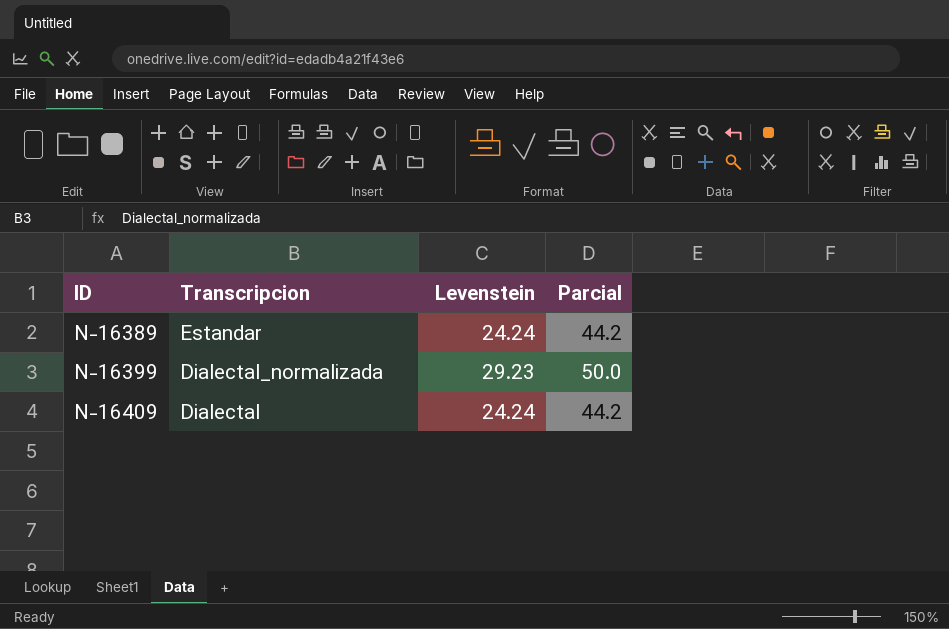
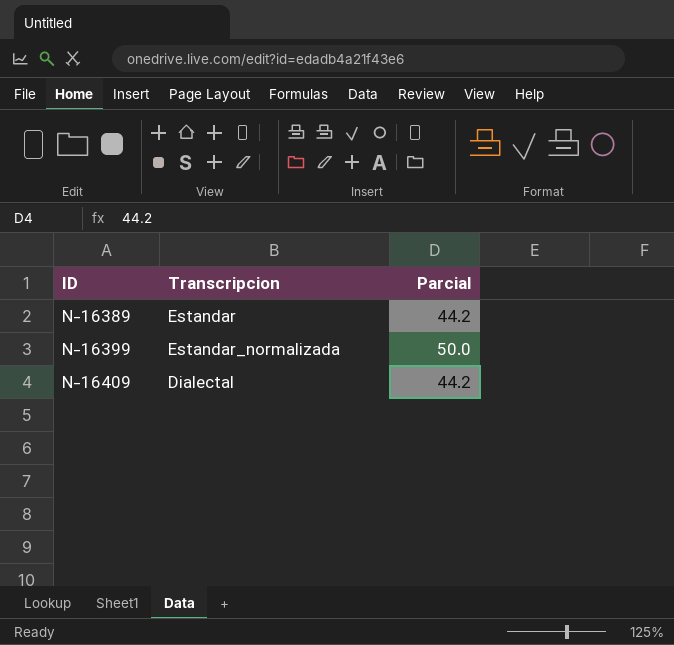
column Levenstein | position: 3 -> none
N-16399 | Transcripcion: Dialectal_normalizada -> Estandar_normalizada

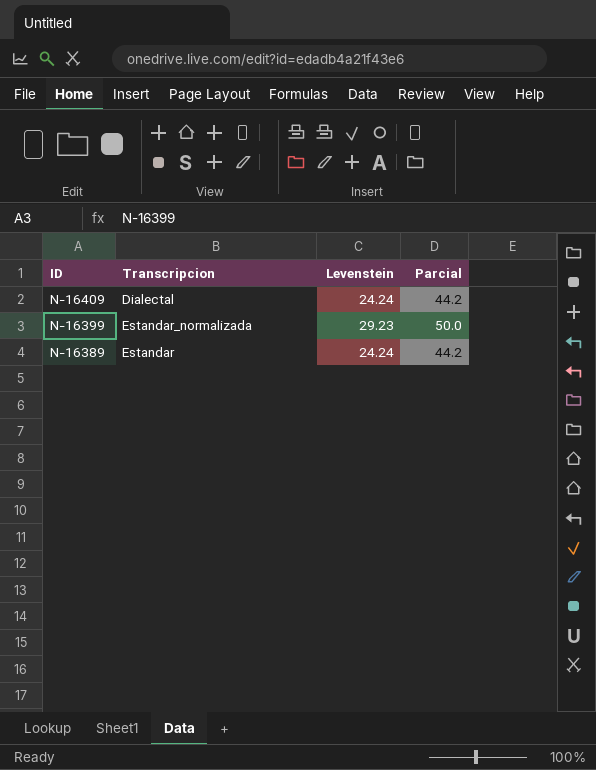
row order: ID ascending -> ID descending
column Levenstein | position: none -> 3

